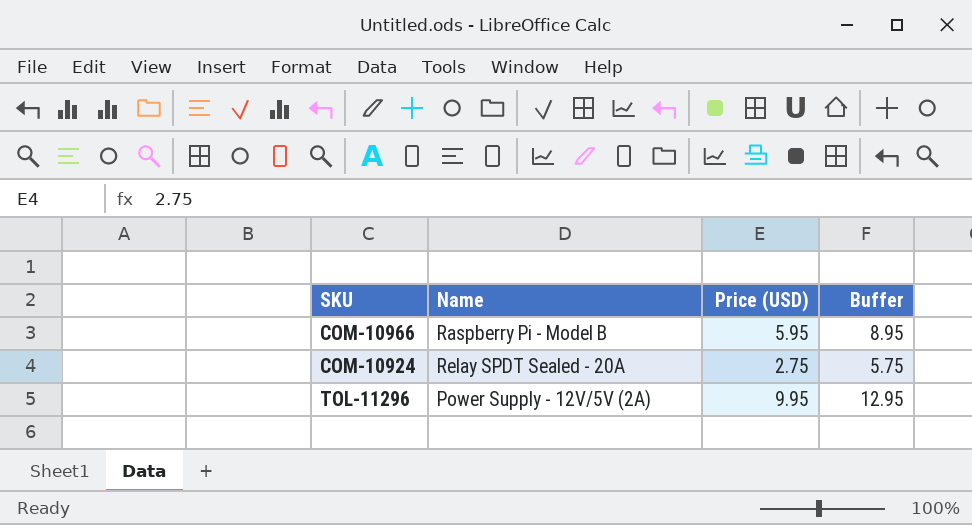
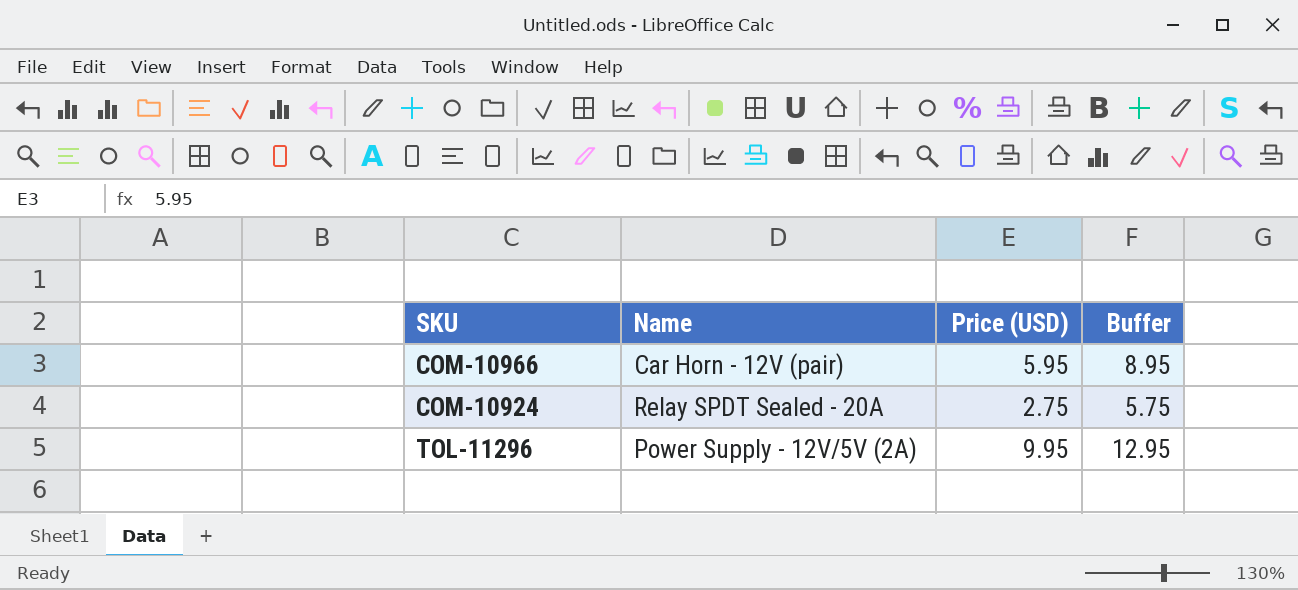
COM-10966 | Name: Raspberry Pi - Model B -> Car Horn - 12V (pair)

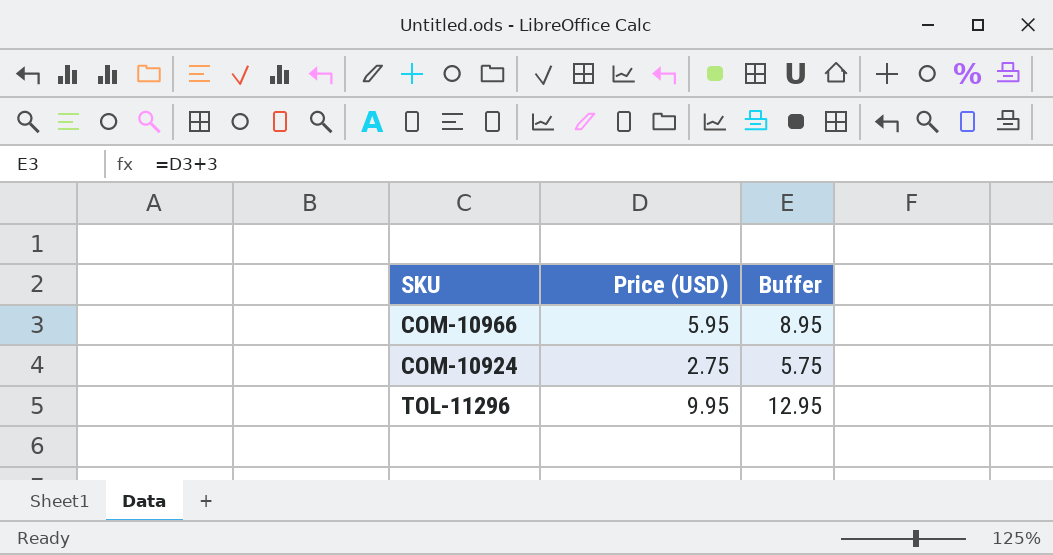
column Name | position: 2 -> none

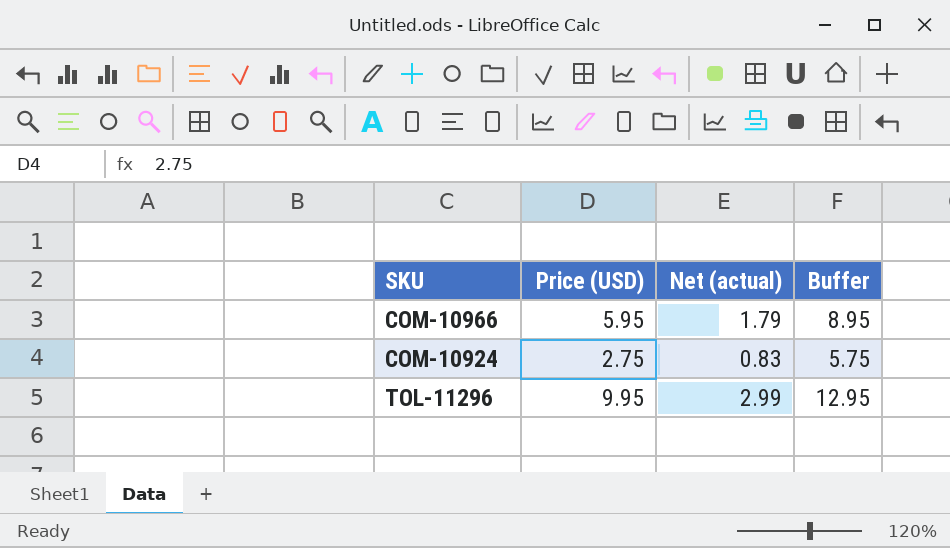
column Net (actual) | formula: none -> [Price (USD)] * 0.3

